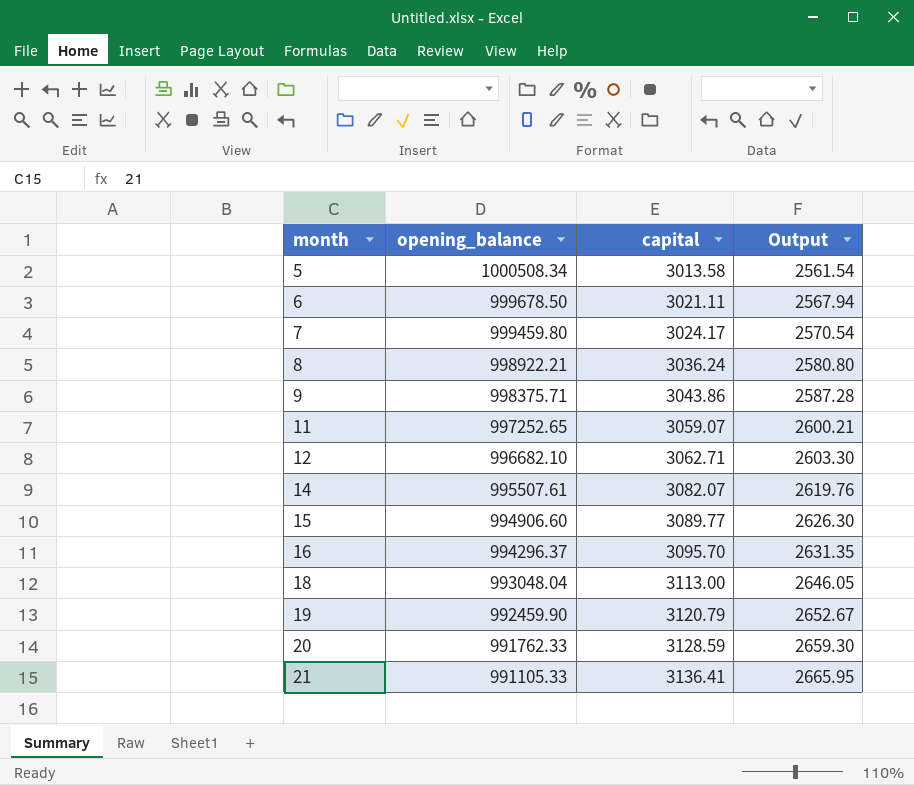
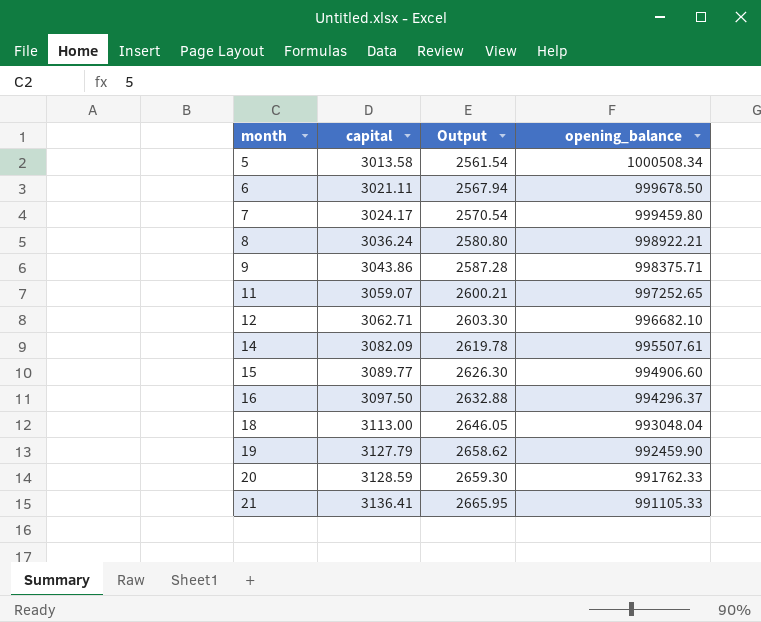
column opening_balance | position: 2 -> 4
14 | capital: 3082.07 -> 3082.09
14 | Output: 2619.76 -> 2619.78
16 | capital: 3095.70 -> 3097.50
16 | Output: 2631.35 -> 2632.88
19 | capital: 3120.79 -> 3127.79
19 | Output: 2652.67 -> 2658.62

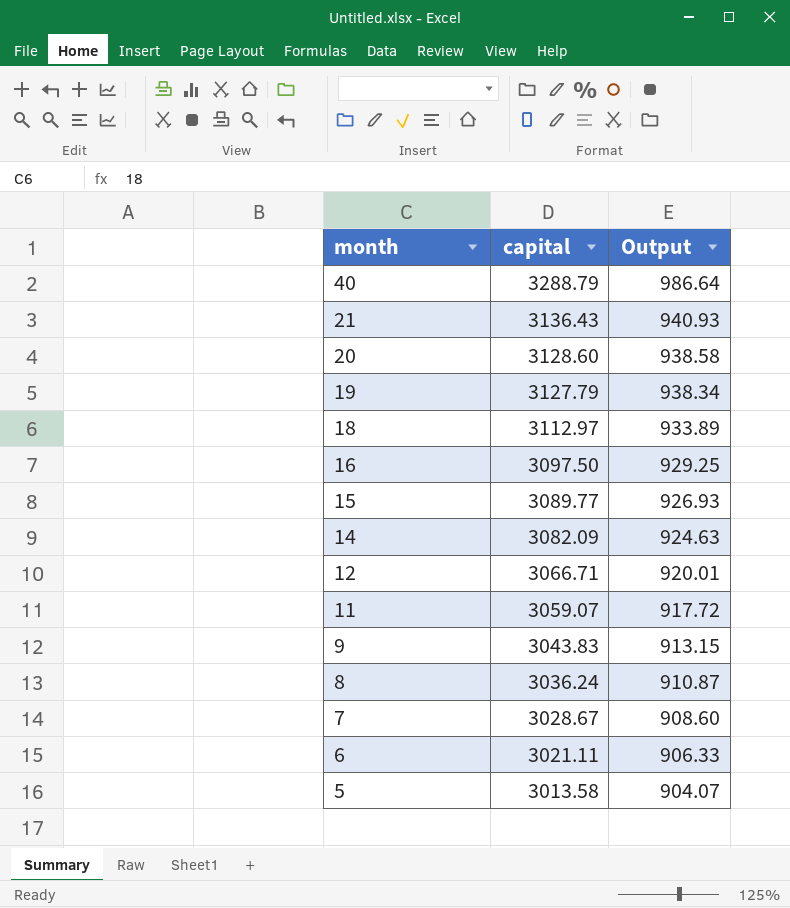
row order: month ascending -> month descending
column opening_balance | position: 4 -> none
column Output | formula: [capital] * 0.85 -> [capital] * 0.3
row 40: none -> 3288.79 | 986.64
21 | capital: 3136.41 -> 3136.43
20 | capital: 3128.59 -> 3128.60
18 | capital: 3113.00 -> 3112.97
12 | capital: 3062.71 -> 3066.71
9 | capital: 3043.86 -> 3043.83
7 | capital: 3024.17 -> 3028.67

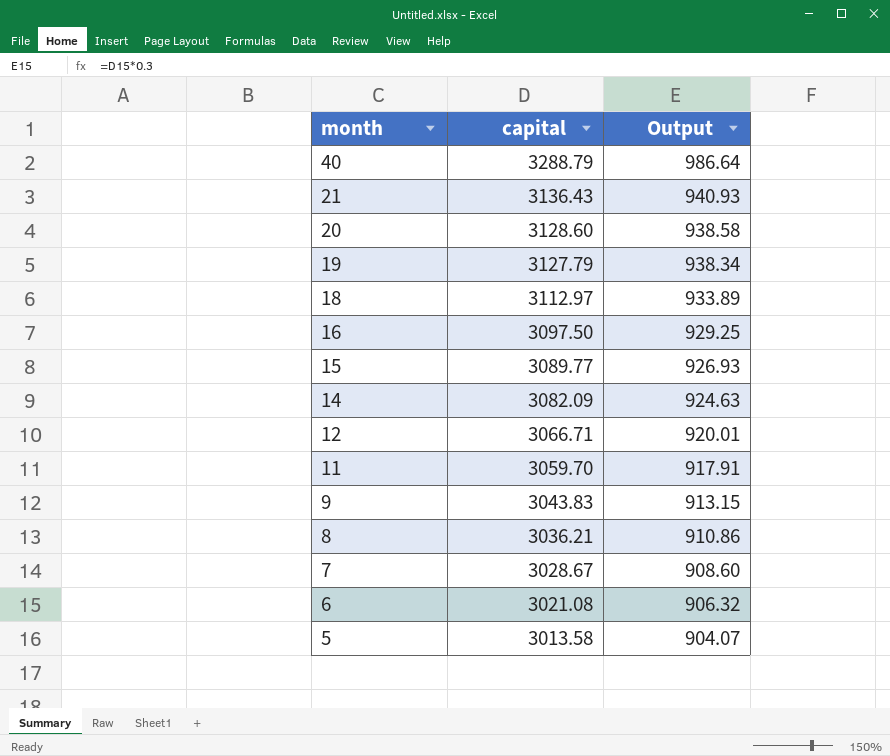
11 | capital: 3059.07 -> 3059.70
11 | Output: 917.72 -> 917.91
8 | capital: 3036.24 -> 3036.21
8 | Output: 910.87 -> 910.86
6 | capital: 3021.11 -> 3021.08
6 | Output: 906.33 -> 906.32

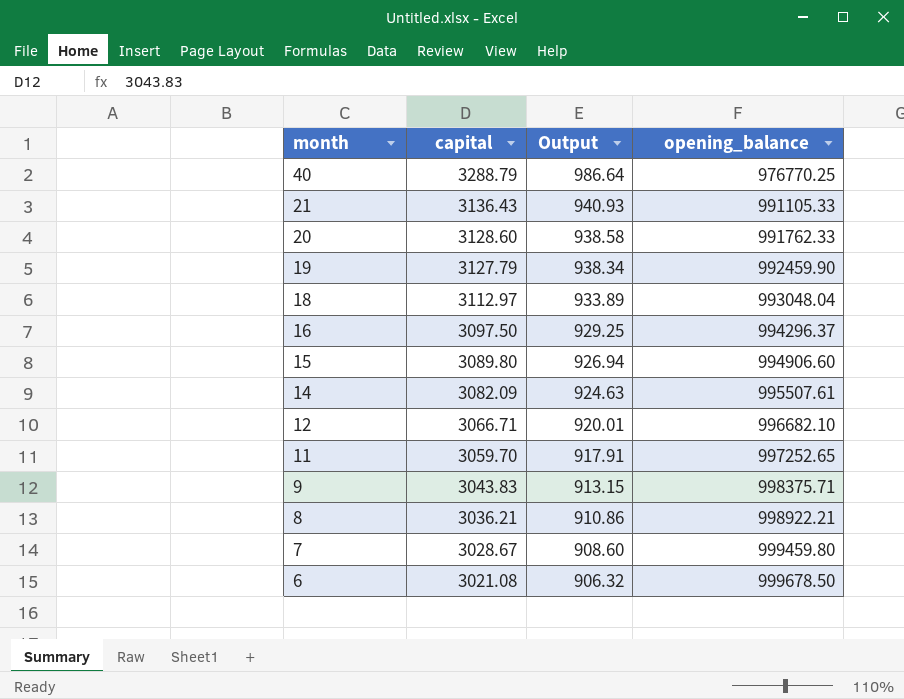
column opening_balance | position: none -> 4
row 5: 3013.58 | 904.07 -> none
15 | capital: 3089.77 -> 3089.80
15 | Output: 926.93 -> 926.94

